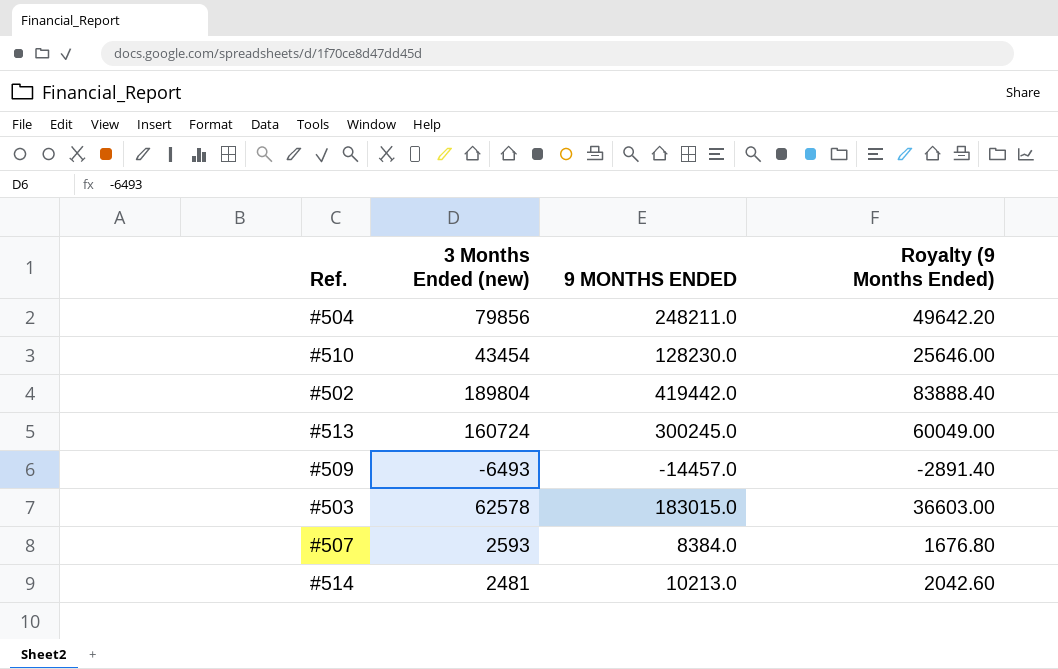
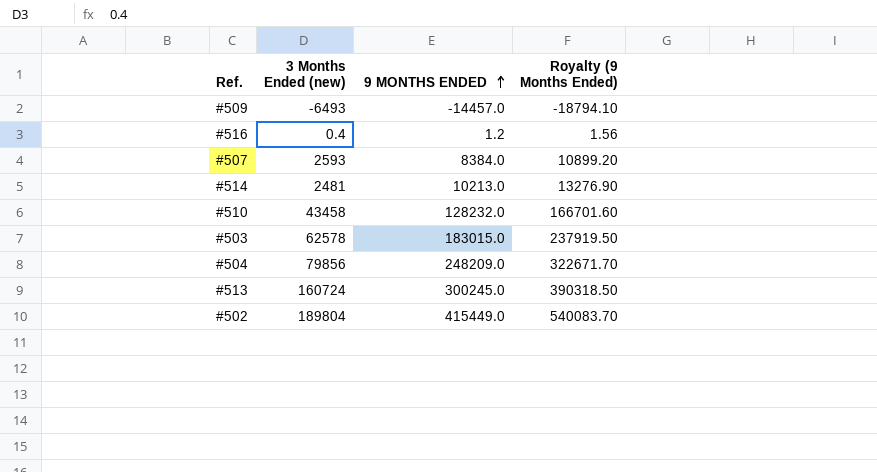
row order: none -> 9 MONTHS ENDED ascending
column Royalty (9 Months Ended) | formula: [9 MONTHS ENDED] * 0.2 -> [9 MONTHS ENDED] * 1.3
row #516: none -> 0.4 | 1.2 | 1.56
#510 | 3 Months Ended (new): 43454 -> 43458
#510 | 9 MONTHS ENDED: 128230.0 -> 128232.0
#504 | 9 MONTHS ENDED: 248211.0 -> 248209.0
#502 | 9 MONTHS ENDED: 419442.0 -> 415449.0

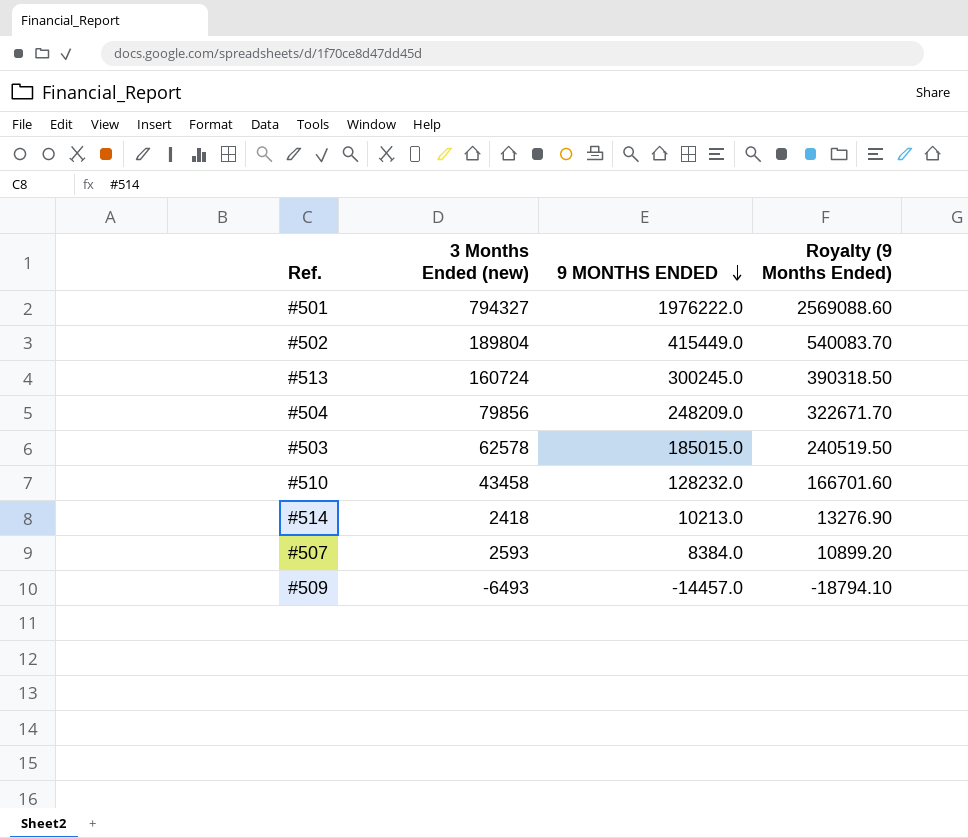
row order: 9 MONTHS ENDED ascending -> 9 MONTHS ENDED descending
row #516: 0.4 | 1.2 | 1.56 -> none
row #501: none -> 794327 | 1976222.0 | 2569088.60
#503 | 9 MONTHS ENDED: 183015.0 -> 185015.0
#503 | Royalty (9 Months Ended): 237919.50 -> 240519.50
#514 | 3 Months Ended (new): 2481 -> 2418

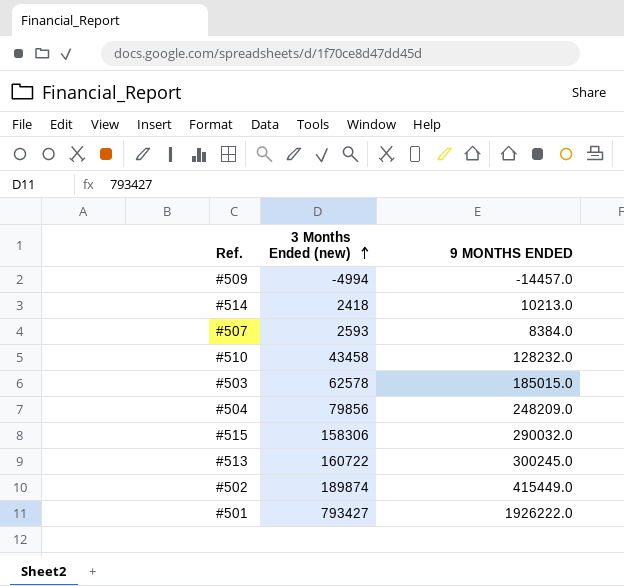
row order: 9 MONTHS ENDED descending -> 3 Months Ended (new) ascending
column Royalty (9 Months Ended) | formula: [9 MONTHS ENDED] * 1.3 -> none
#509 | 3 Months Ended (new): -6493 -> -4994
row #515: none -> 158306 | 290032.0
#513 | 3 Months Ended (new): 160724 -> 160722
#502 | 3 Months Ended (new): 189804 -> 189874
#501 | 3 Months Ended (new): 794327 -> 793427
#501 | 9 MONTHS ENDED: 1976222.0 -> 1926222.0

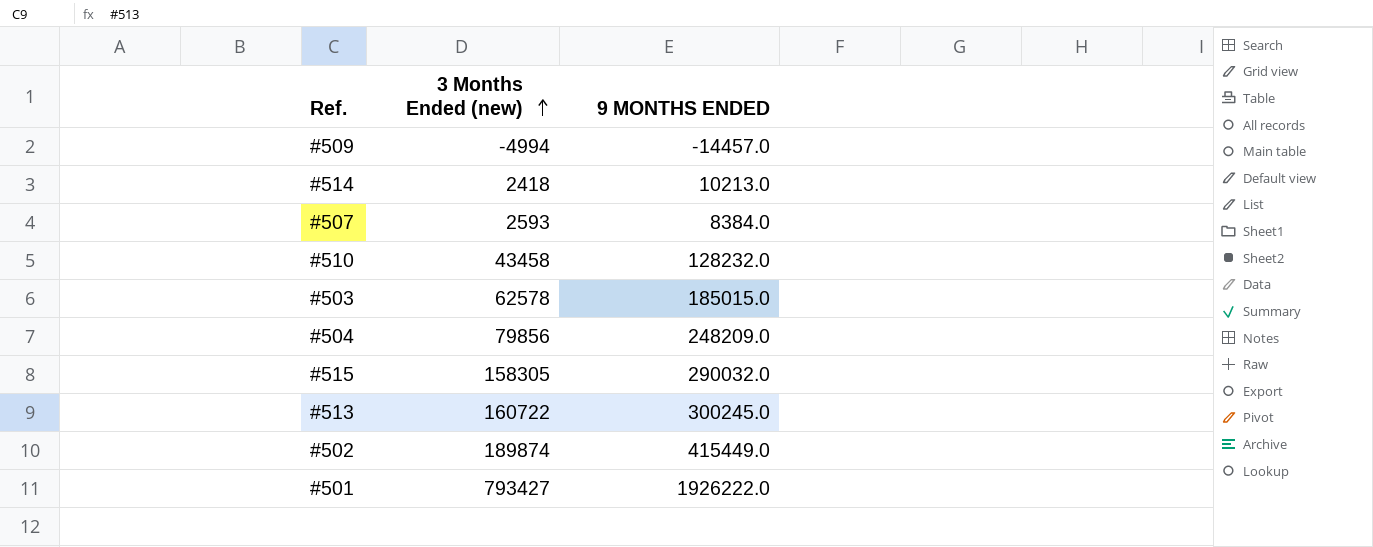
#515 | 3 Months Ended (new): 158306 -> 158305

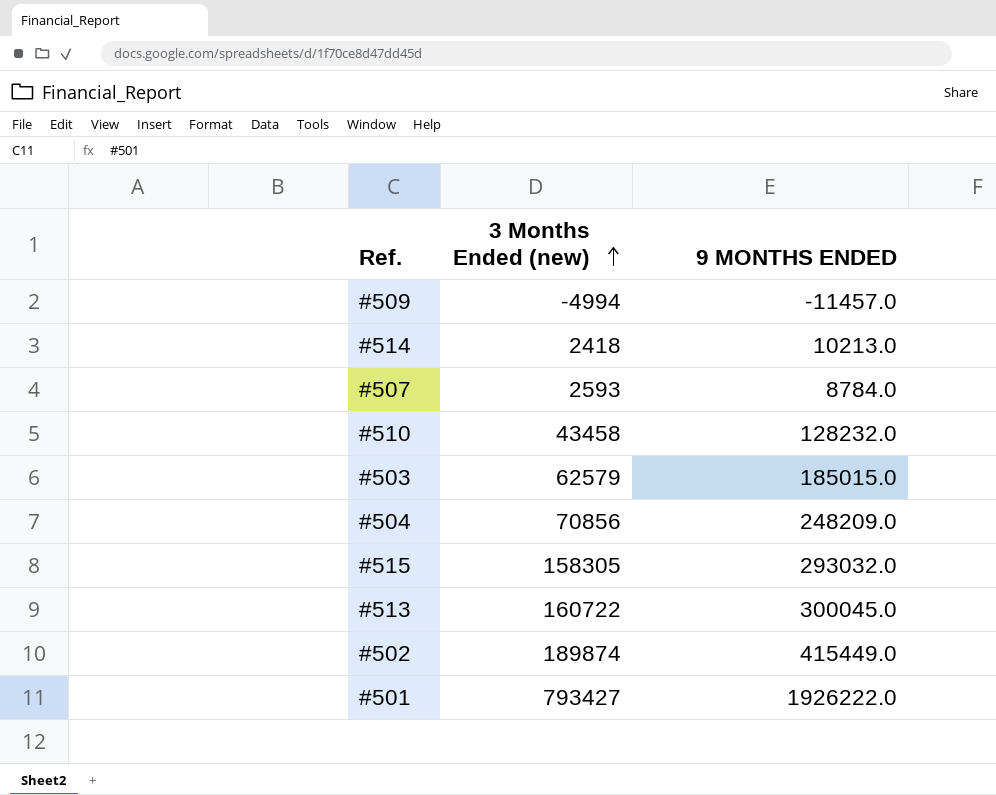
#509 | 9 MONTHS ENDED: -14457.0 -> -11457.0
#507 | 9 MONTHS ENDED: 8384.0 -> 8784.0
#503 | 3 Months Ended (new): 62578 -> 62579
#504 | 3 Months Ended (new): 79856 -> 70856
#515 | 9 MONTHS ENDED: 290032.0 -> 293032.0
#513 | 9 MONTHS ENDED: 300245.0 -> 300045.0

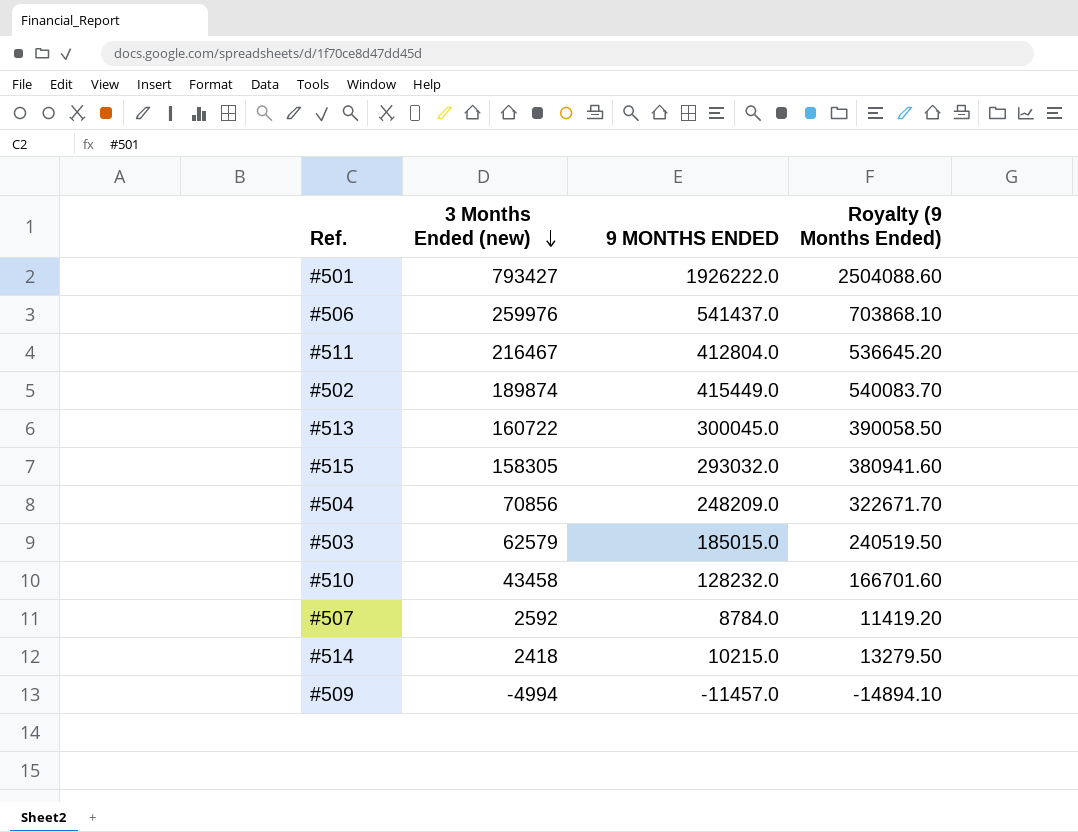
row order: 3 Months Ended (new) ascending -> 3 Months Ended (new) descending
column Royalty (9 Months Ended) | formula: none -> [9 MONTHS ENDED] * 1.3
row #506: none -> 259976 | 541437.0 | 703868.10
row #511: none -> 216467 | 412804.0 | 536645.20
#507 | 3 Months Ended (new): 2593 -> 2592
#514 | 9 MONTHS ENDED: 10213.0 -> 10215.0

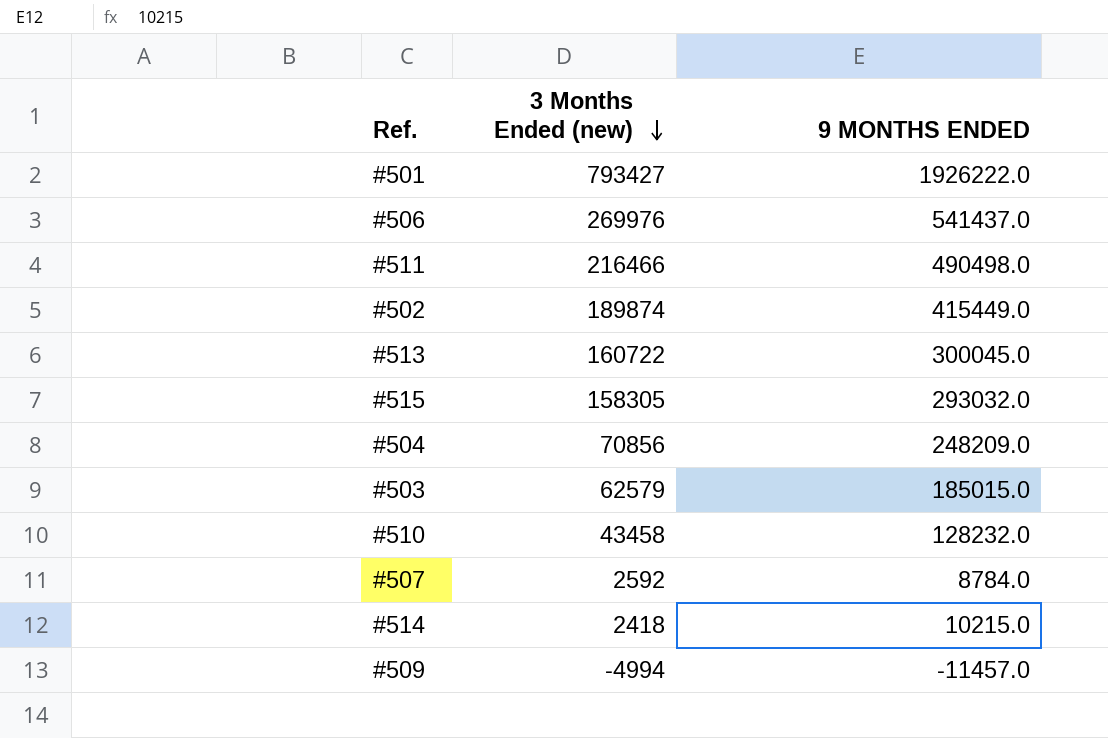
column Royalty (9 Months Ended) | formula: [9 MONTHS ENDED] * 1.3 -> none
#506 | 3 Months Ended (new): 259976 -> 269976
#511 | 3 Months Ended (new): 216467 -> 216466
#511 | 9 MONTHS ENDED: 412804.0 -> 490498.0

